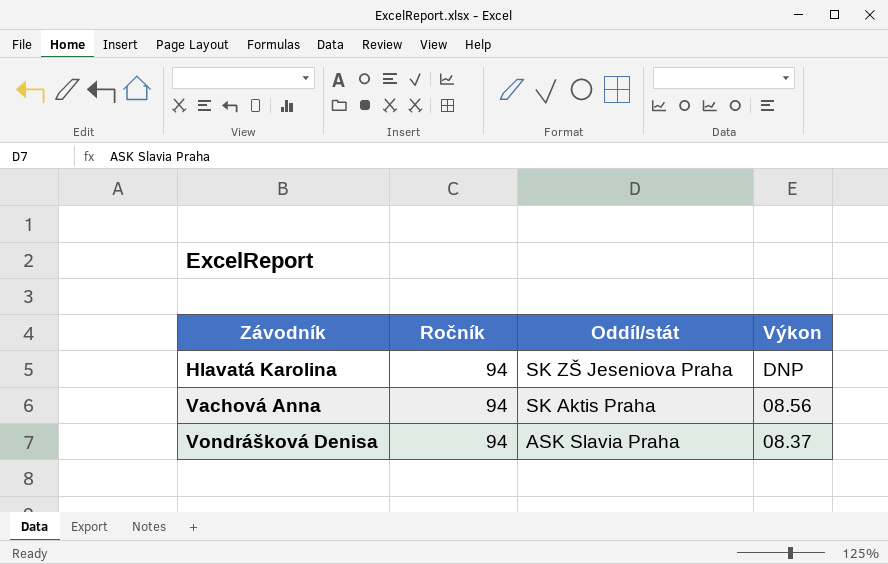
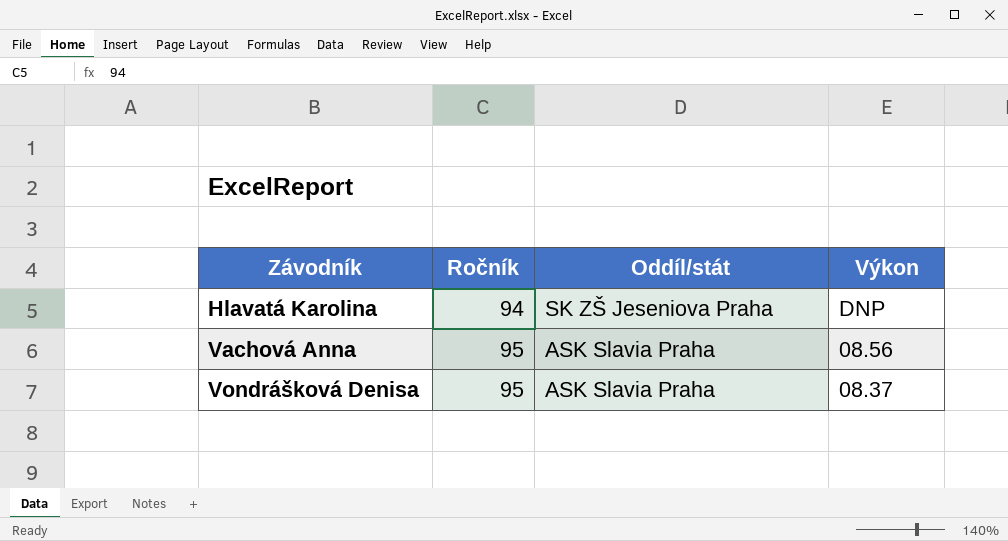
Vachová Anna | Ročník: 94 -> 95
Vachová Anna | Oddíl/stát: SK Aktis Praha -> ASK Slavia Praha
Vondrášková Denisa | Ročník: 94 -> 95

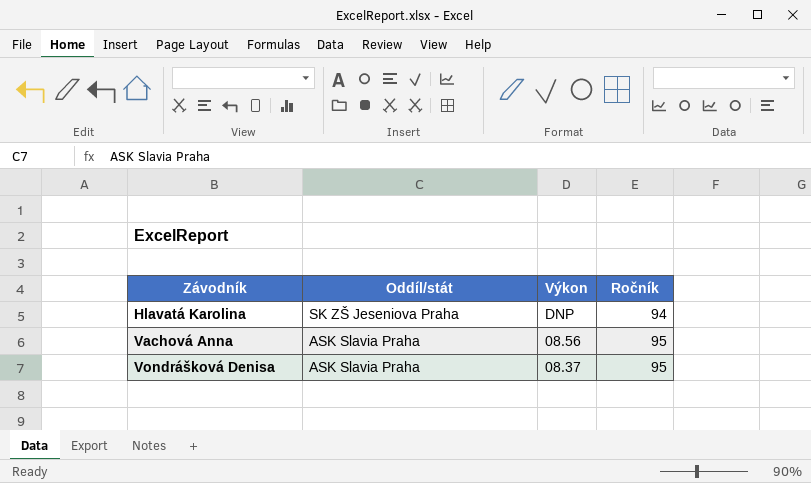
column Ročník | position: 2 -> 4

